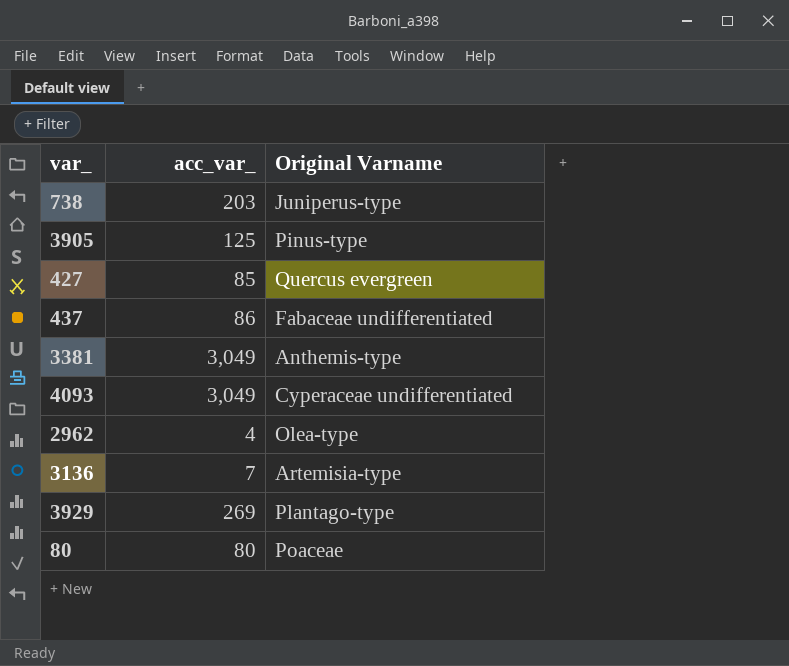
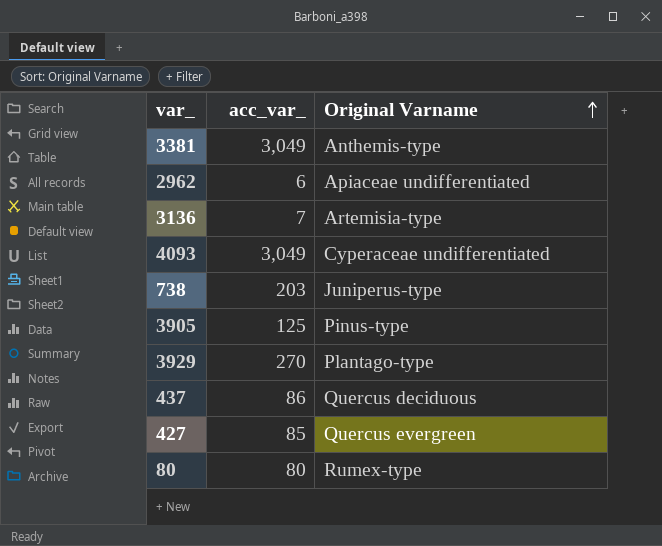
row order: none -> Original Varname ascending
2962 | acc_var_: 4 -> 6
2962 | Original Varname: Olea-type -> Apiaceae undifferentiated
3929 | acc_var_: 269 -> 270
437 | Original Varname: Fabaceae undifferentiated -> Quercus deciduous
80 | Original Varname: Poaceae -> Rumex-type

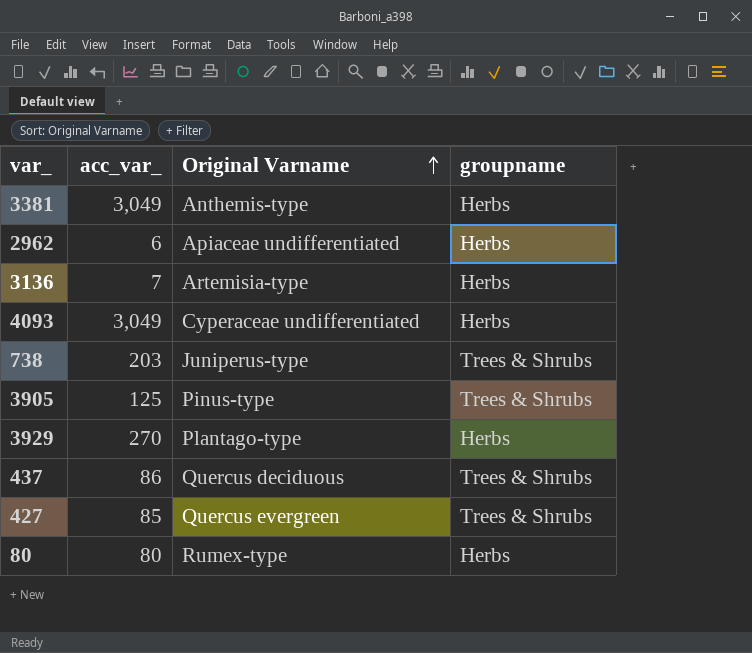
column groupname | position: none -> 4

